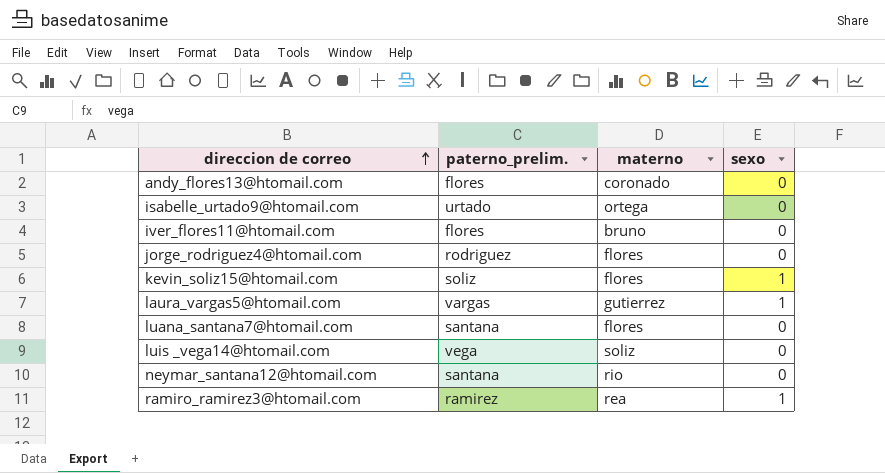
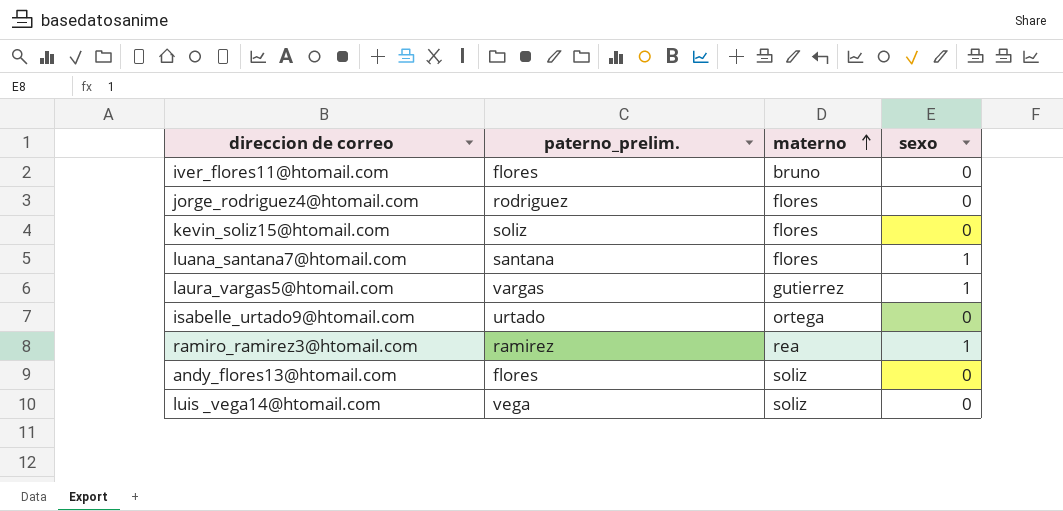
row order: direccion de correo ascending -> materno ascending
row neymar_santana12@htomail.com: santana | rio | 0 -> none
kevin_soliz15@htomail.com | sexo: 1 -> 0
luana_santana7@htomail.com | sexo: 0 -> 1
andy_flores13@htomail.com | materno: coronado -> soliz

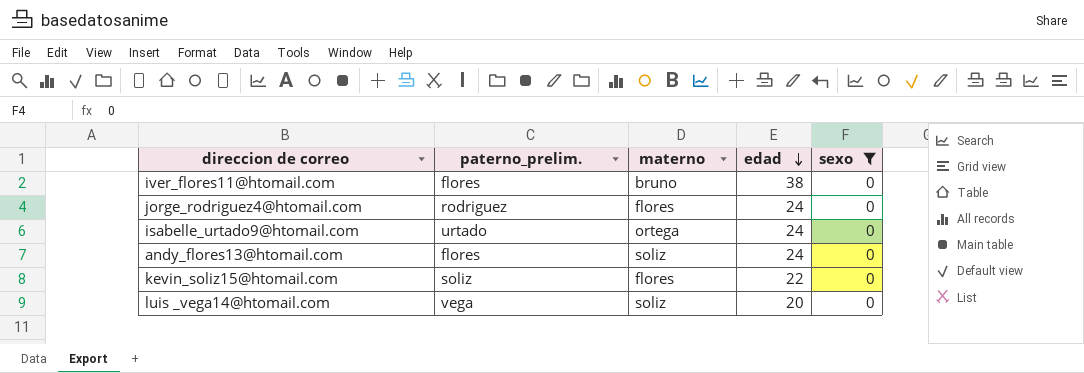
filter: none -> sexo = 0
row order: materno ascending -> edad descending
column edad | position: none -> 4

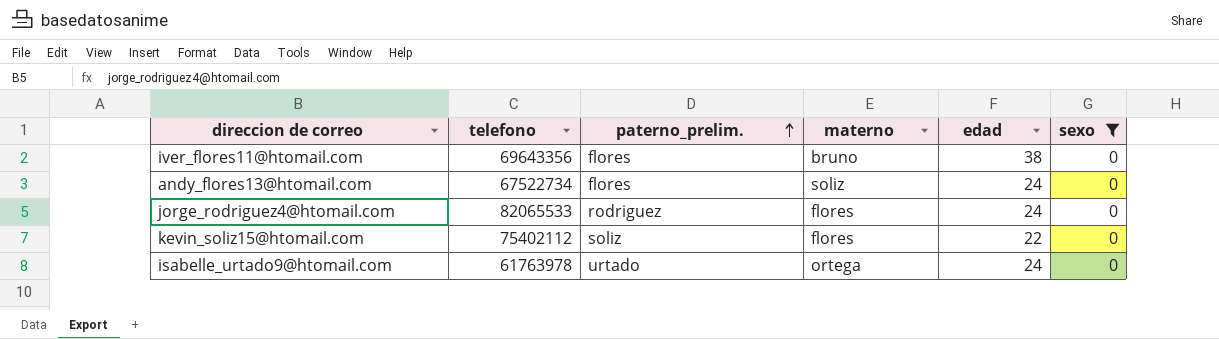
row order: edad descending -> paterno_prelim. ascending
column telefono | position: none -> 2
row luis _vega14@htomail.com: vega | soliz | 20 | 0 -> none

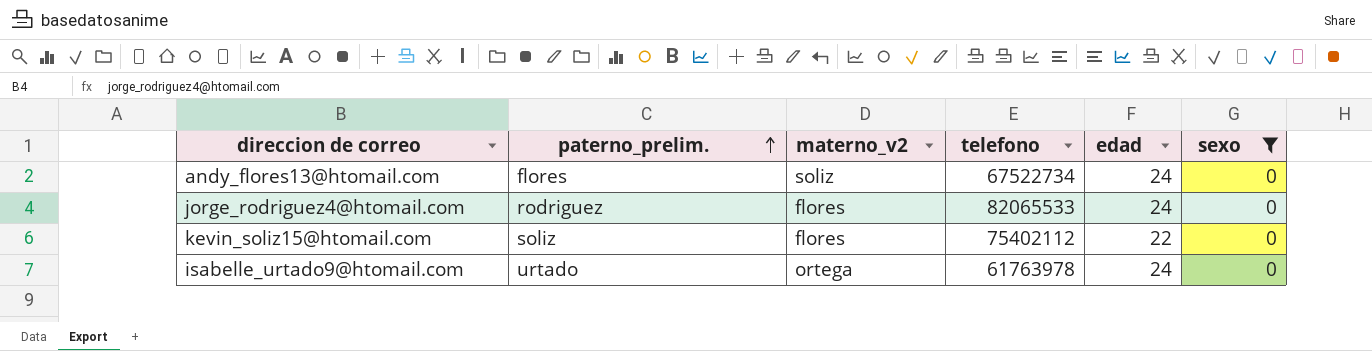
column name: materno -> materno_v2
column telefono | position: 2 -> 4
row iver_flores11@htomail.com: 69643356 | flores | bruno | 38 | 0 -> none

